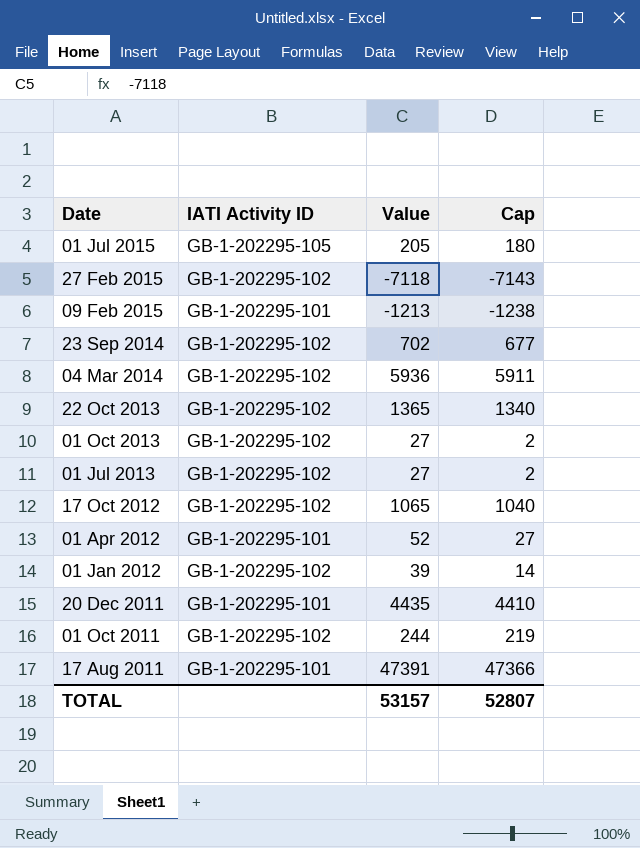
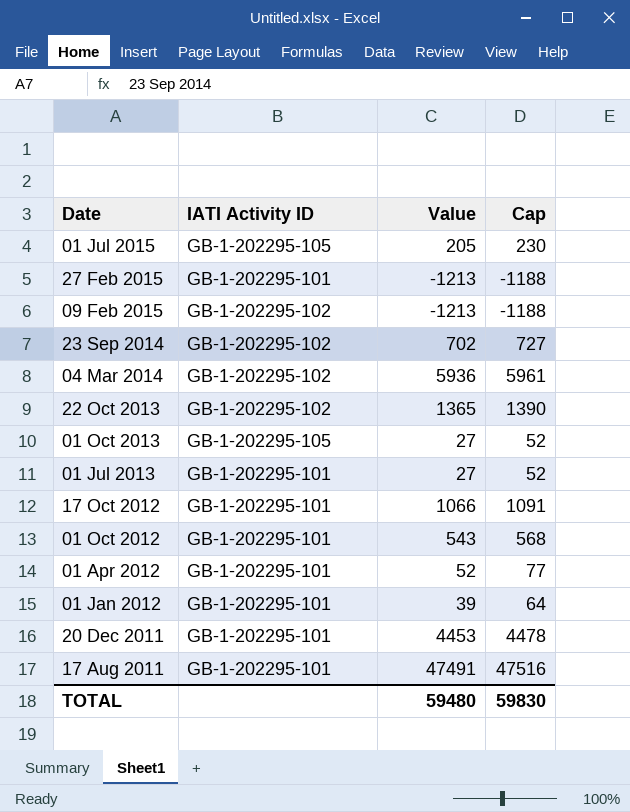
column Cap | formula: [Value] - 25 -> [Value] + 25
row 01 Oct 2011: GB-1-202295-102 | 244 | 219 -> none
27 Feb 2015 | IATI Activity ID: GB-1-202295-102 -> GB-1-202295-101
27 Feb 2015 | Value: -7118 -> -1213
09 Feb 2015 | IATI Activity ID: GB-1-202295-101 -> GB-1-202295-102
01 Oct 2013 | IATI Activity ID: GB-1-202295-102 -> GB-1-202295-105
01 Jul 2013 | IATI Activity ID: GB-1-202295-102 -> GB-1-202295-101
17 Oct 2012 | IATI Activity ID: GB-1-202295-102 -> GB-1-202295-101
17 Oct 2012 | Value: 1065 -> 1066
row 01 Oct 2012: none -> GB-1-202295-101 | 543 | 568
01 Jan 2012 | IATI Activity ID: GB-1-202295-102 -> GB-1-202295-101
20 Dec 2011 | Value: 4435 -> 4453
17 Aug 2011 | Value: 47391 -> 47491
TOTAL | Value: 53157 -> 59480
TOTAL | Cap: 52807 -> 59830

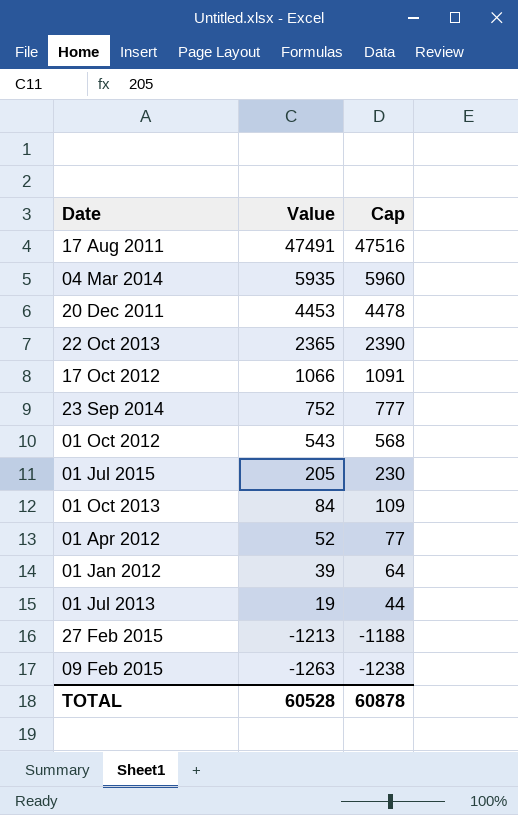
row order: Date descending -> Value descending
column IATI Activity ID | position: 2 -> none
04 Mar 2014 | Value: 5936 -> 5935
04 Mar 2014 | Cap: 5961 -> 5960
22 Oct 2013 | Value: 1365 -> 2365
22 Oct 2013 | Cap: 1390 -> 2390
23 Sep 2014 | Value: 702 -> 752
23 Sep 2014 | Cap: 727 -> 777
01 Oct 2013 | Value: 27 -> 84
01 Oct 2013 | Cap: 52 -> 109
01 Jul 2013 | Value: 27 -> 19
01 Jul 2013 | Cap: 52 -> 44
09 Feb 2015 | Value: -1213 -> -1263
09 Feb 2015 | Cap: -1188 -> -1238
TOTAL | Value: 59480 -> 60528
TOTAL | Cap: 59830 -> 60878

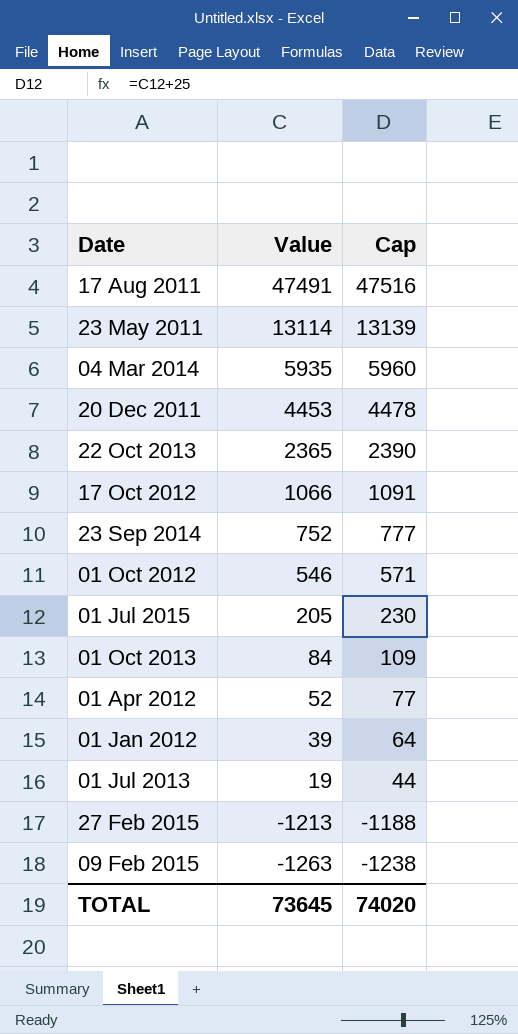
row 23 May 2011: none -> 13114 | 13139
01 Oct 2012 | Value: 543 -> 546
01 Oct 2012 | Cap: 568 -> 571
TOTAL | Value: 60528 -> 73645
TOTAL | Cap: 60878 -> 74020

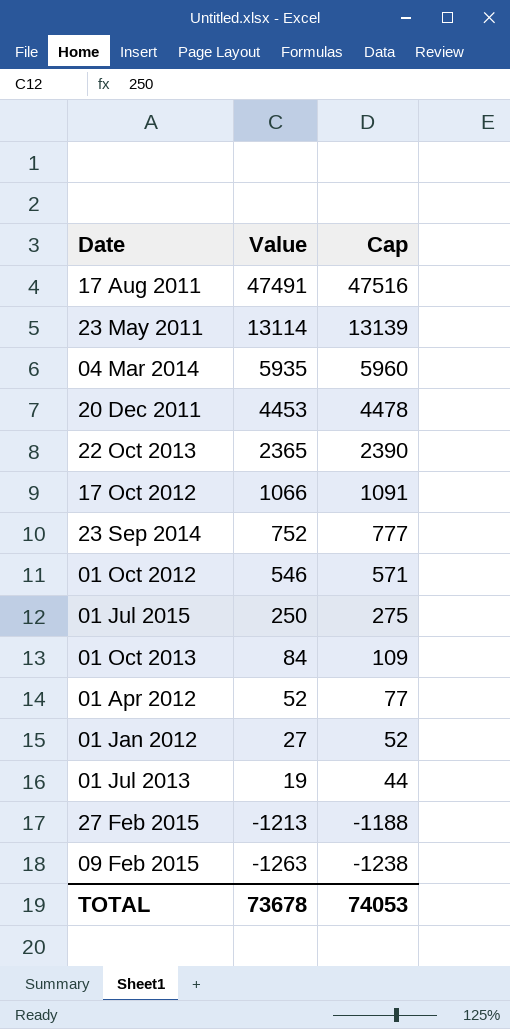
01 Jul 2015 | Value: 205 -> 250
01 Jul 2015 | Cap: 230 -> 275
01 Jan 2012 | Value: 39 -> 27
01 Jan 2012 | Cap: 64 -> 52
TOTAL | Value: 73645 -> 73678
TOTAL | Cap: 74020 -> 74053

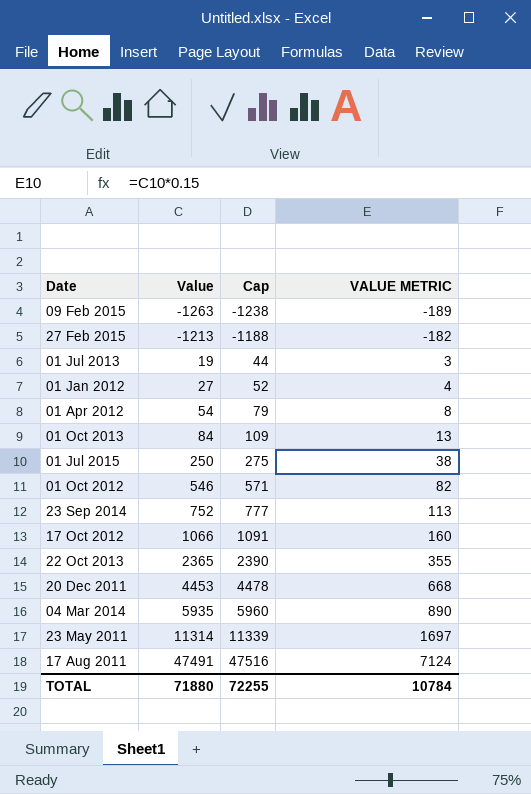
row order: Value descending -> Value ascending
column VALUE METRIC | formula: none -> [Value] * 0.15
01 Apr 2012 | Value: 52 -> 54
01 Apr 2012 | Cap: 77 -> 79
23 May 2011 | Value: 13114 -> 11314
23 May 2011 | Cap: 13139 -> 11339
TOTAL | Value: 73678 -> 71880
TOTAL | Cap: 74053 -> 72255

